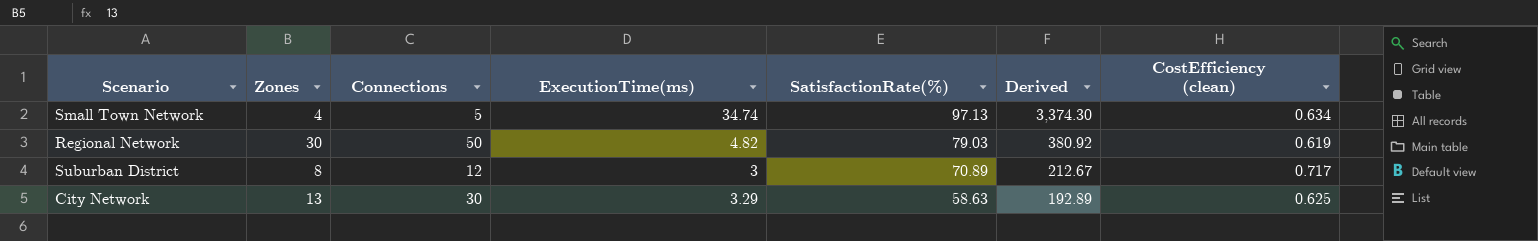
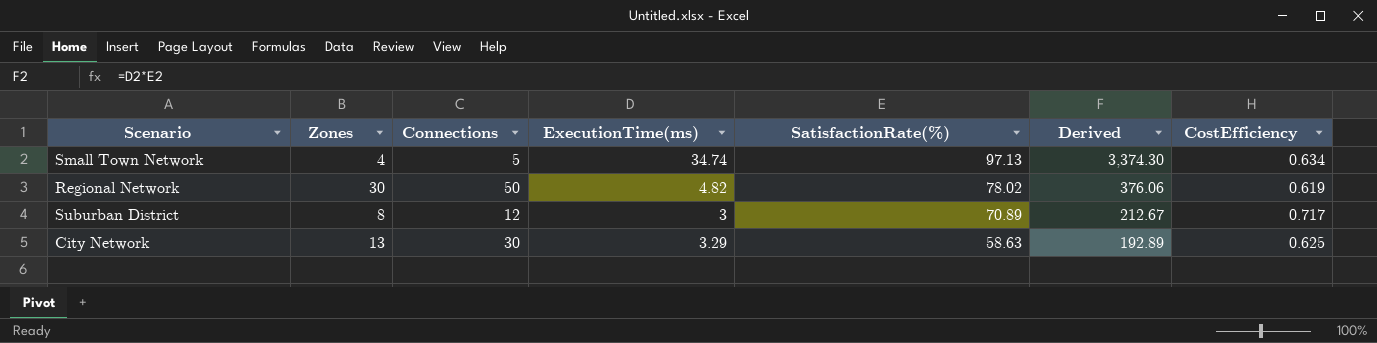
column name: CostEfficiency (clean) -> CostEfficiency
Regional Network | SatisfactionRate(%): 79.03 -> 78.02
Regional Network | Derived: 380.92 -> 376.06

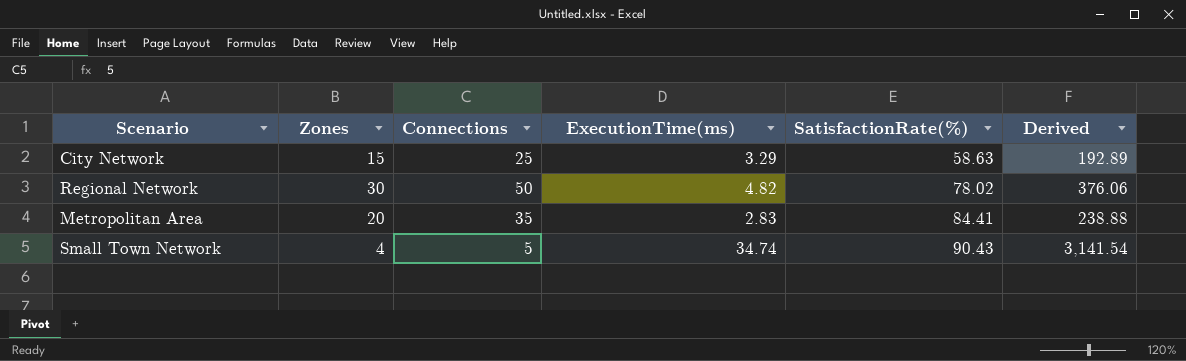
row order: SatisfactionRate(%) descending -> SatisfactionRate(%) ascending
column CostEfficiency | position: 7 -> none
row Suburban District: 8 | 12 | 3 | 70.89 | 212.67 | 0.717 -> none
City Network | Zones: 13 -> 15
City Network | Connections: 30 -> 25
row Metropolitan Area: none -> 20 | 35 | 2.83 | 84.41 | 238.88
Small Town Network | SatisfactionRate(%): 97.13 -> 90.43
Small Town Network | Derived: 3,374.30 -> 3,141.54

